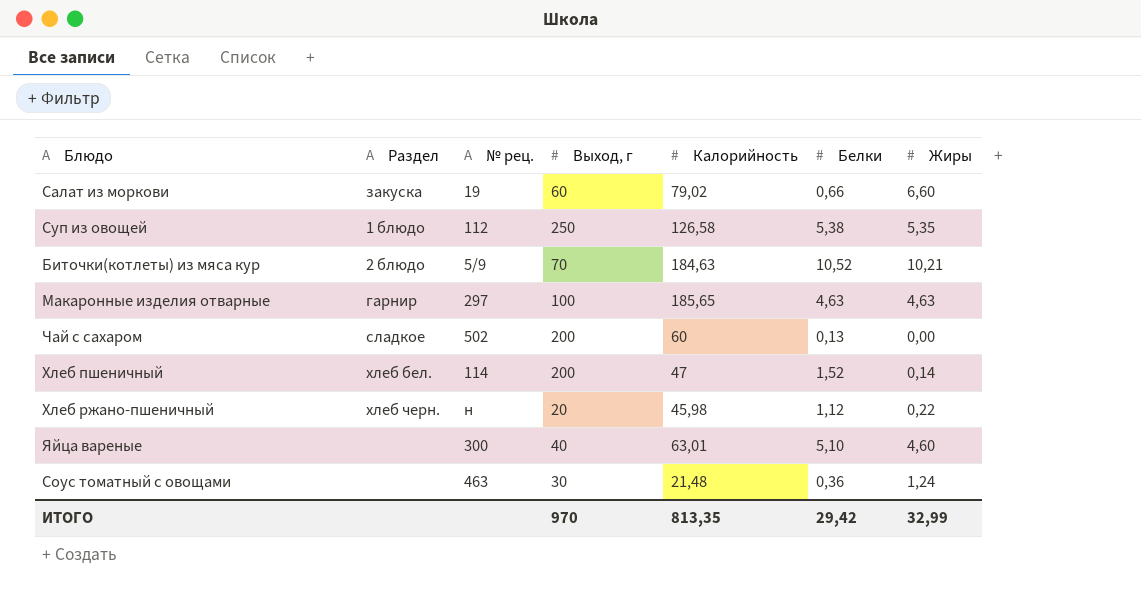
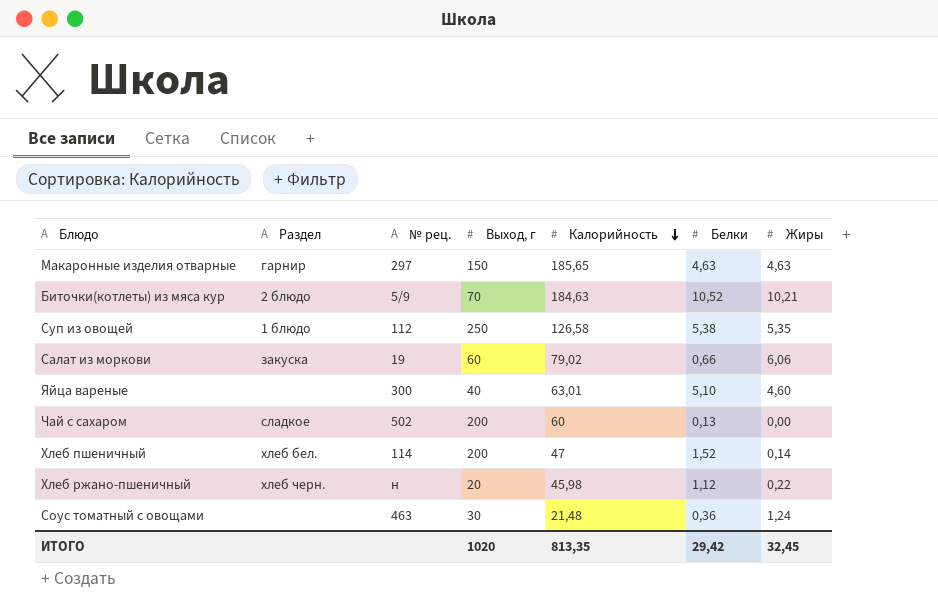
row order: none -> Калорийность descending
Макаронные изделия отварные | Выход, г: 100 -> 150
Салат из моркови | Жиры: 6,60 -> 6,06
ИТОГО | Выход, г: 970 -> 1020
ИТОГО | Жиры: 32,99 -> 32,45

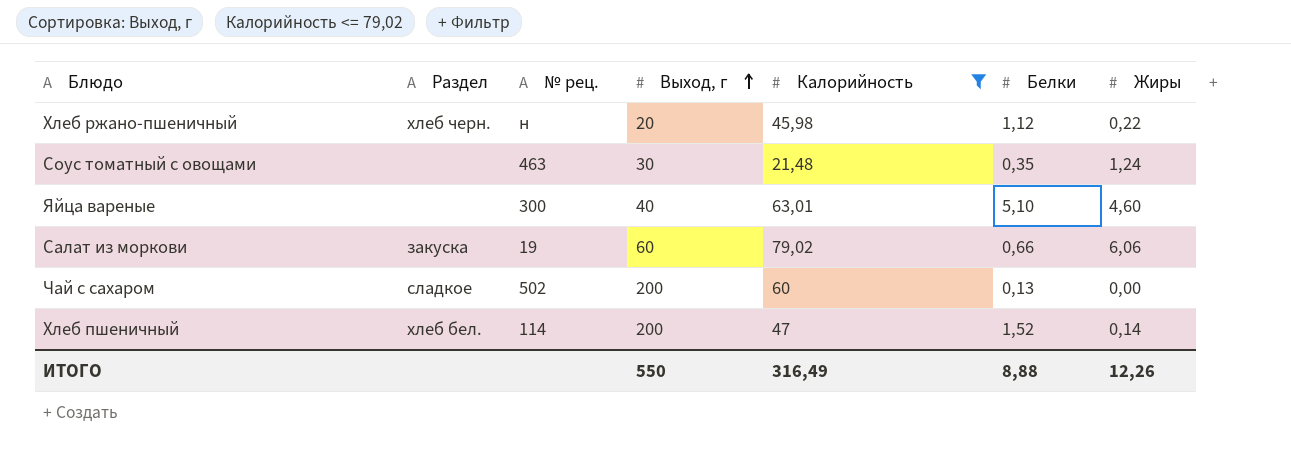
filter: none -> Калорийность <= 79,02
row order: Калорийность descending -> Выход, г ascending
Соус томатный с овощами | Белки: 0,36 -> 0,35
ИТОГО | Выход, г: 1020 -> 550
ИТОГО | Калорийность: 813,35 -> 316,49
ИТОГО | Белки: 29,42 -> 8,88
ИТОГО | Жиры: 32,45 -> 12,26

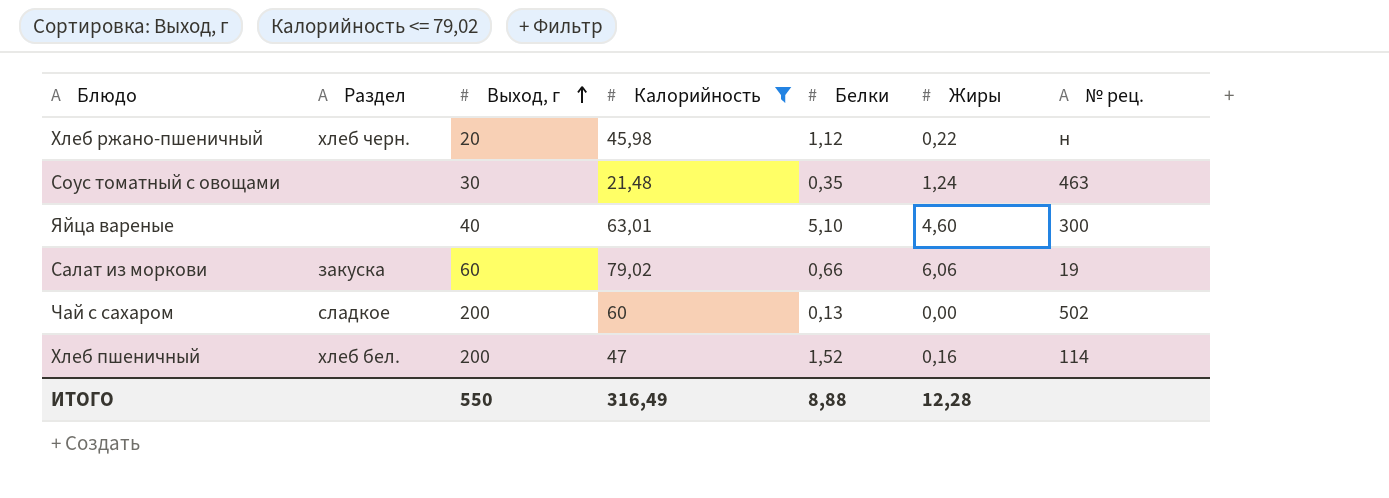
column № рец. | position: 3 -> 7
Хлеб пшеничный | Жиры: 0,14 -> 0,16
ИТОГО | Жиры: 12,26 -> 12,28

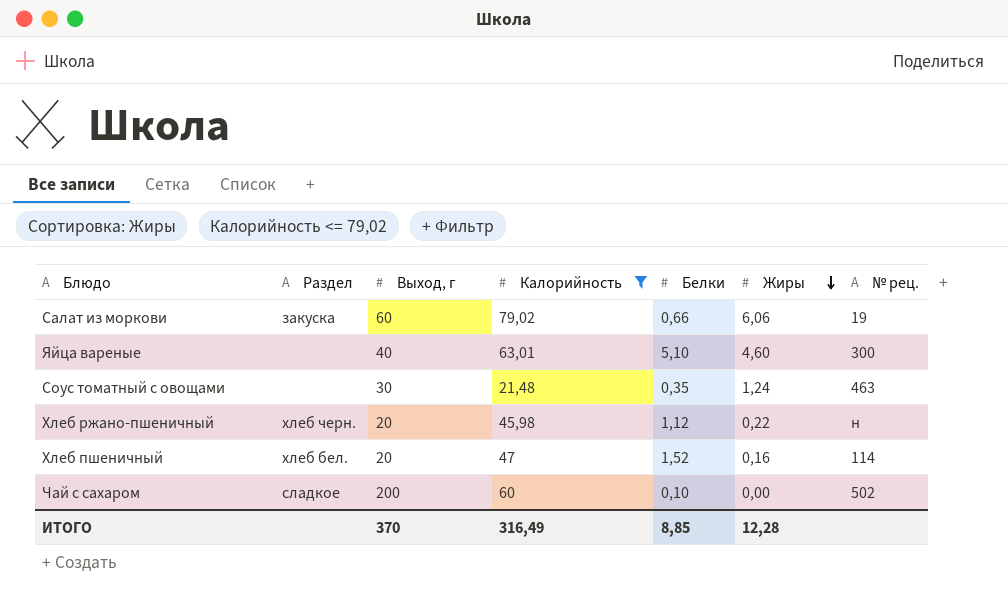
row order: Выход, г ascending -> Жиры descending
Хлеб пшеничный | Выход, г: 200 -> 20
Чай с сахаром | Белки: 0,13 -> 0,10
ИТОГО | Выход, г: 550 -> 370
ИТОГО | Белки: 8,88 -> 8,85

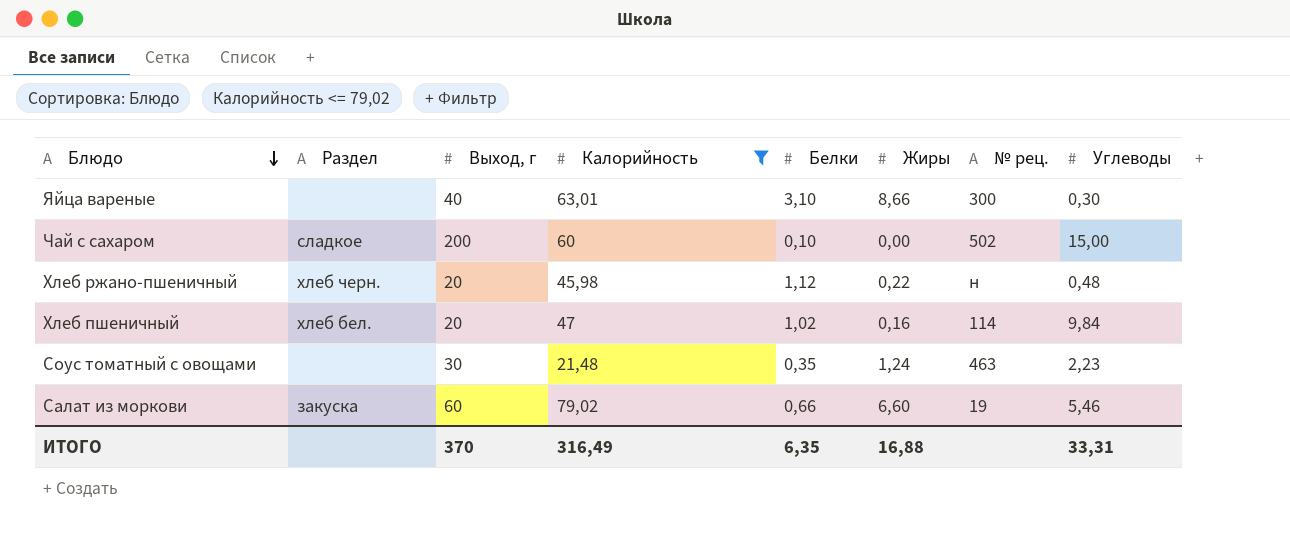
row order: Жиры descending -> Блюдо descending
column Углеводы | position: none -> 8
Яйца вареные | Белки: 5,10 -> 3,10
Яйца вареные | Жиры: 4,60 -> 8,66
Хлеб пшеничный | Белки: 1,52 -> 1,02
Салат из моркови | Жиры: 6,06 -> 6,60
ИТОГО | Белки: 8,85 -> 6,35
ИТОГО | Жиры: 12,28 -> 16,88

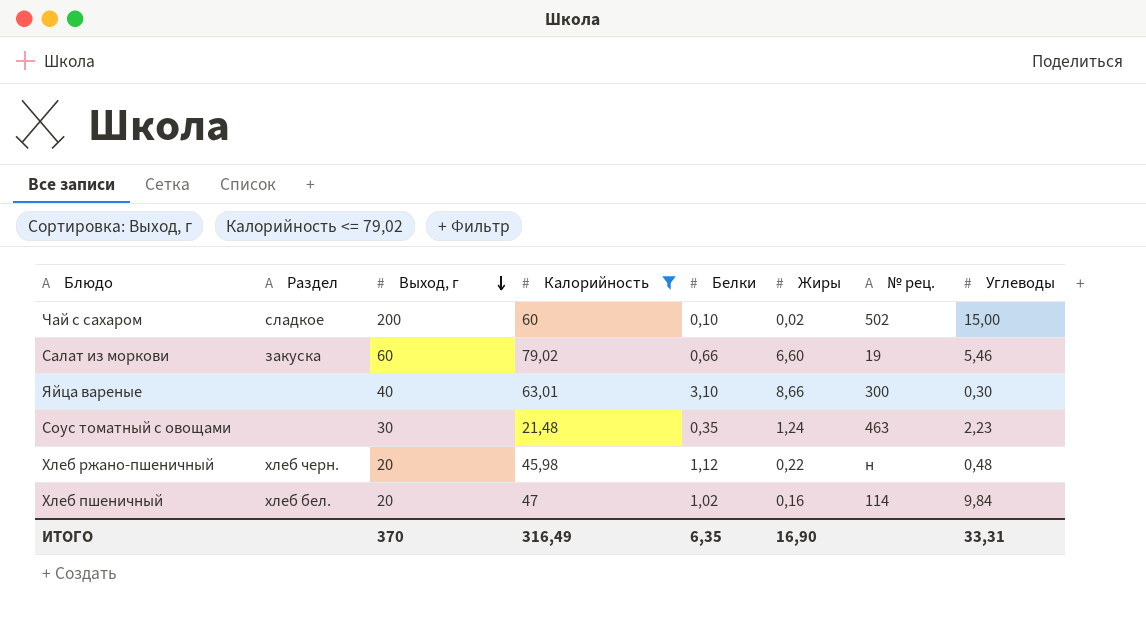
row order: Блюдо descending -> Выход, г descending
Чай с сахаром | Жиры: 0,00 -> 0,02
ИТОГО | Жиры: 16,88 -> 16,90

